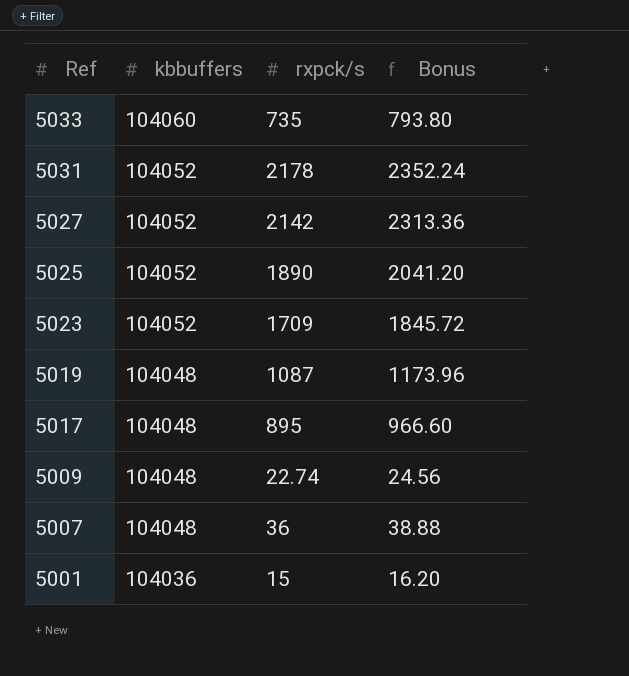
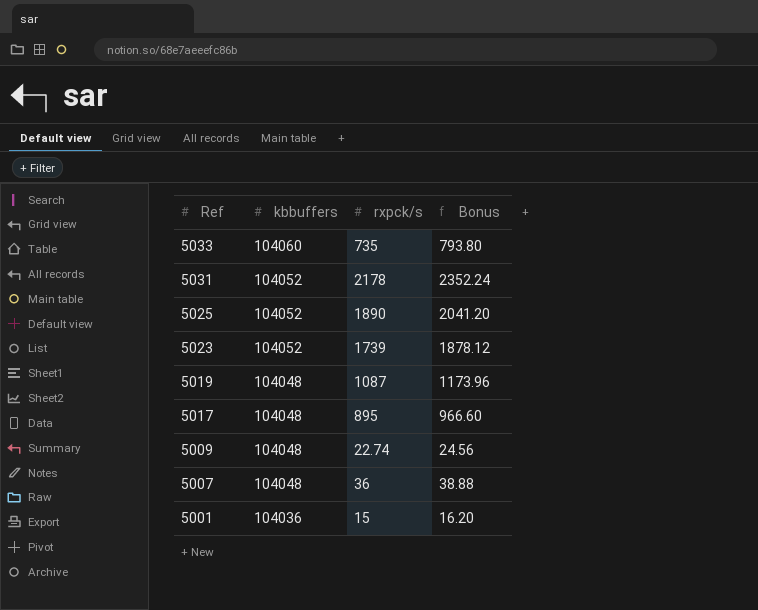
row 5027: 104052 | 2142 | 2313.36 -> none
5023 | rxpck/s: 1709 -> 1739
5023 | Bonus: 1845.72 -> 1878.12

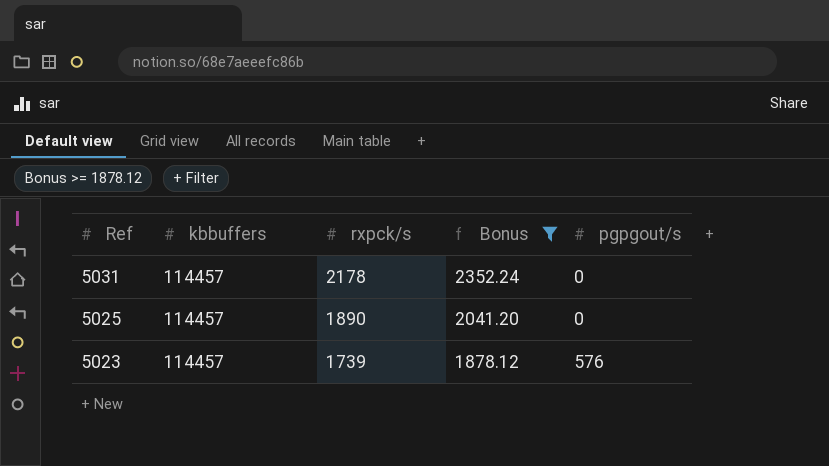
filter: none -> Bonus >= 1878.12
column pgpgout/s | position: none -> 5
5031 | kbbuffers: 104052 -> 114457
5025 | kbbuffers: 104052 -> 114457
5023 | kbbuffers: 104052 -> 114457

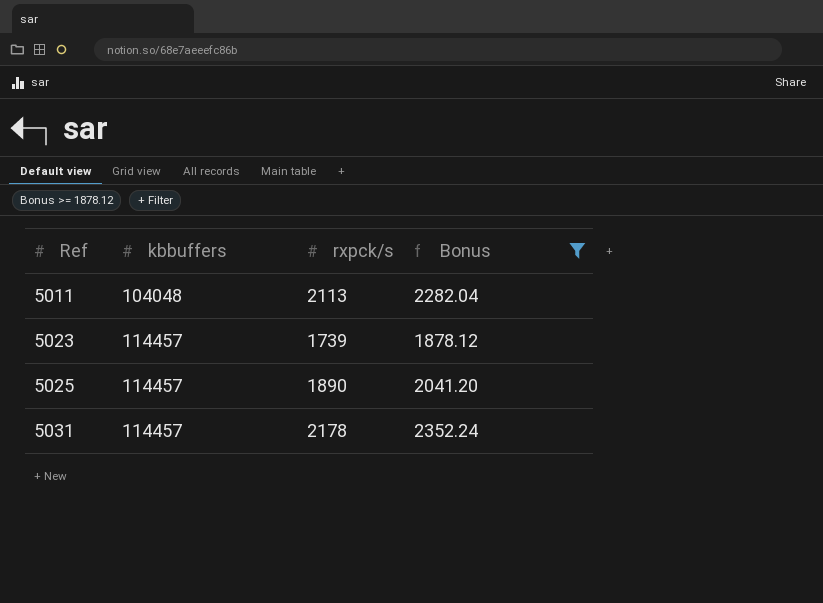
row order: Ref descending -> Ref ascending
column pgpgout/s | position: 5 -> none
row 5011: none -> 104048 | 2113 | 2282.04

